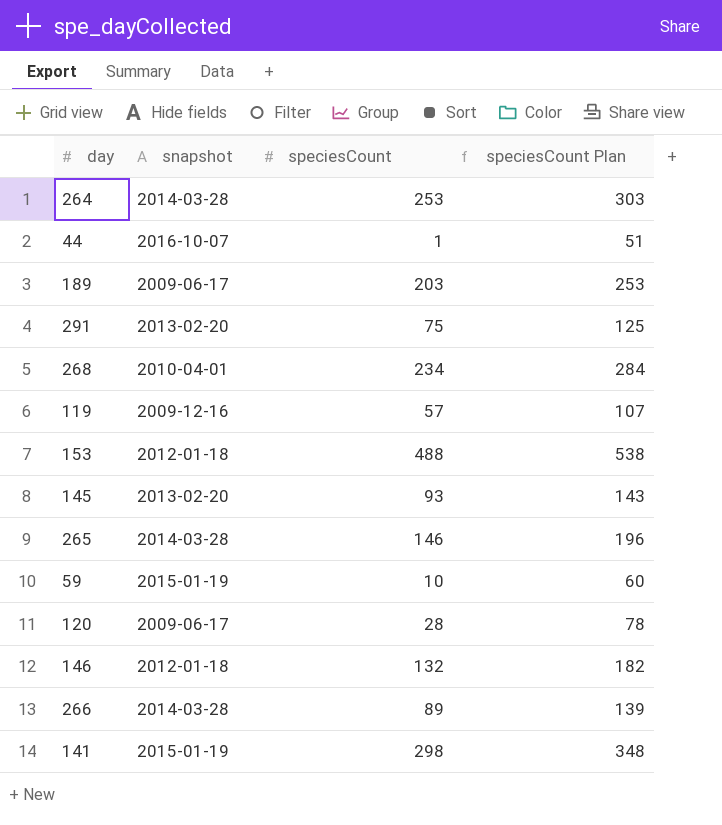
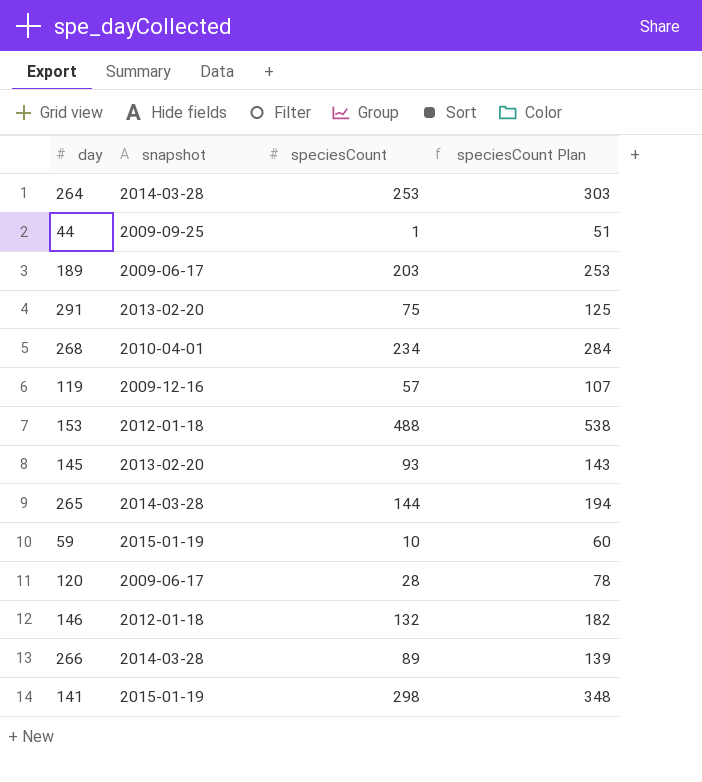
44 | snapshot: 2016-10-07 -> 2009-09-25
265 | speciesCount: 146 -> 144
265 | speciesCount Plan: 196 -> 194

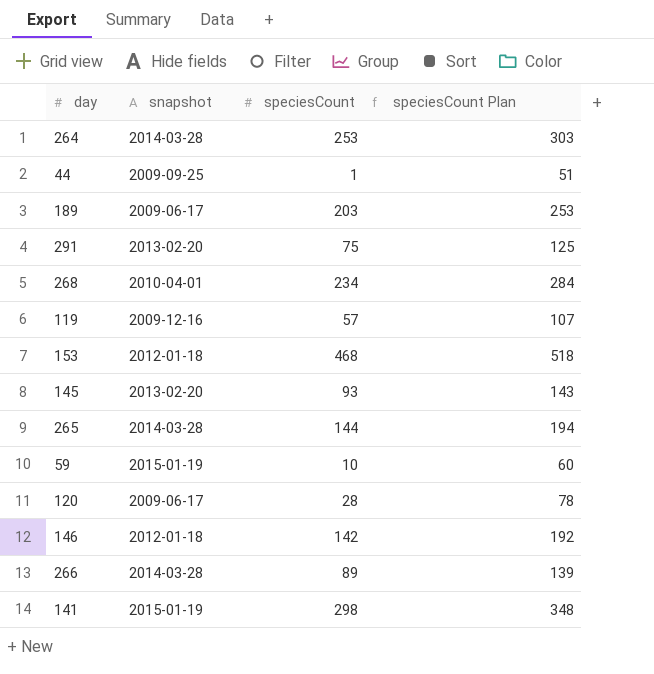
153 | speciesCount: 488 -> 468
153 | speciesCount Plan: 538 -> 518
146 | speciesCount: 132 -> 142
146 | speciesCount Plan: 182 -> 192

